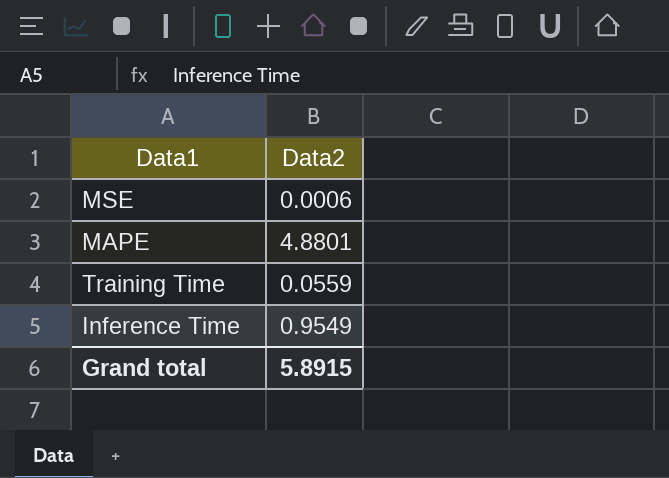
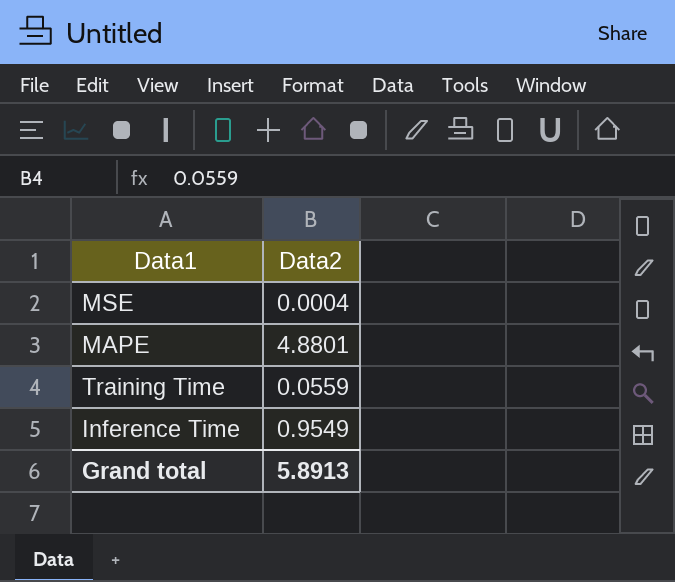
MSE | Data2: 0.0006 -> 0.0004
Grand total | Data2: 5.8915 -> 5.8913

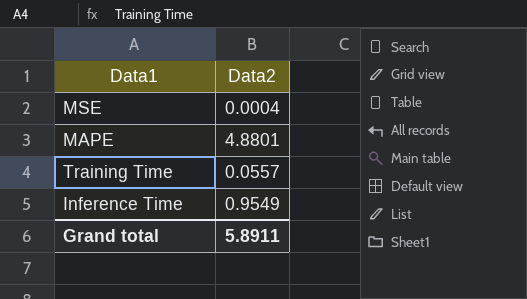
Training Time | Data2: 0.0559 -> 0.0557
Grand total | Data2: 5.8913 -> 5.8911

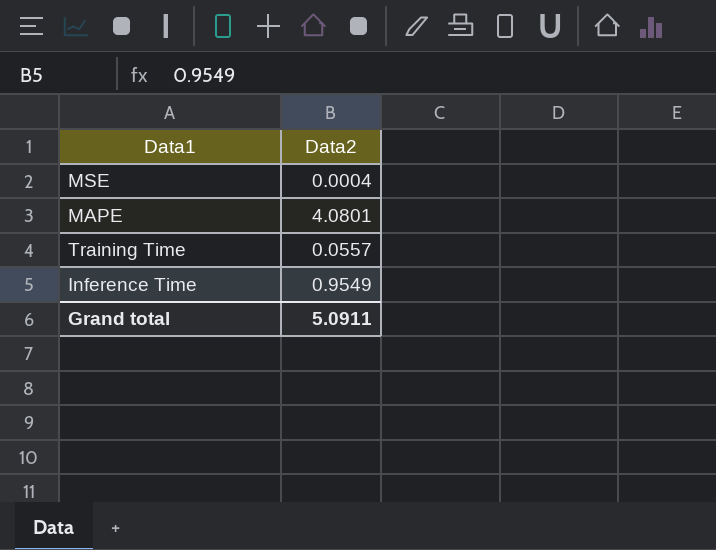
MAPE | Data2: 4.8801 -> 4.0801
Grand total | Data2: 5.8911 -> 5.0911

